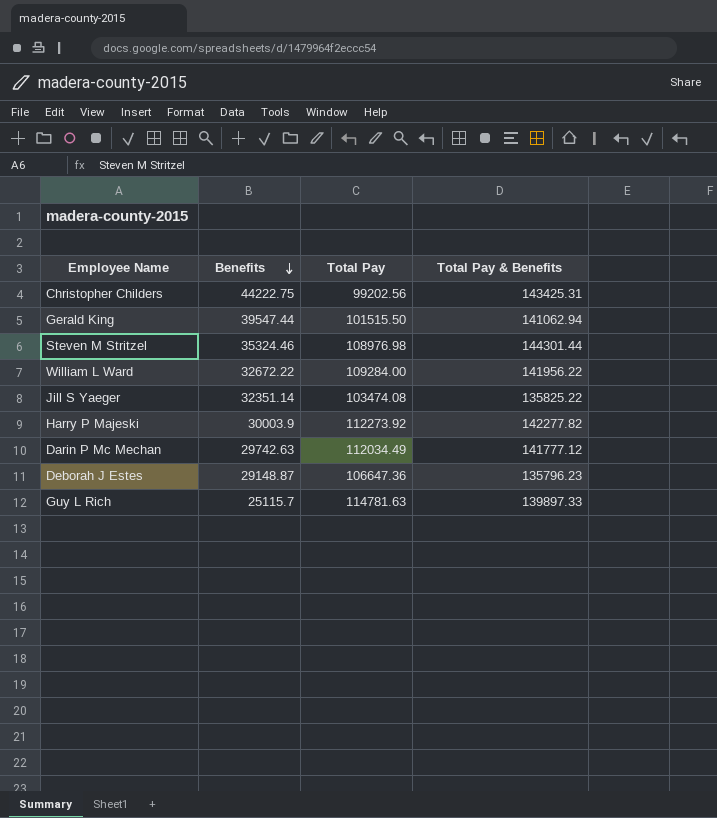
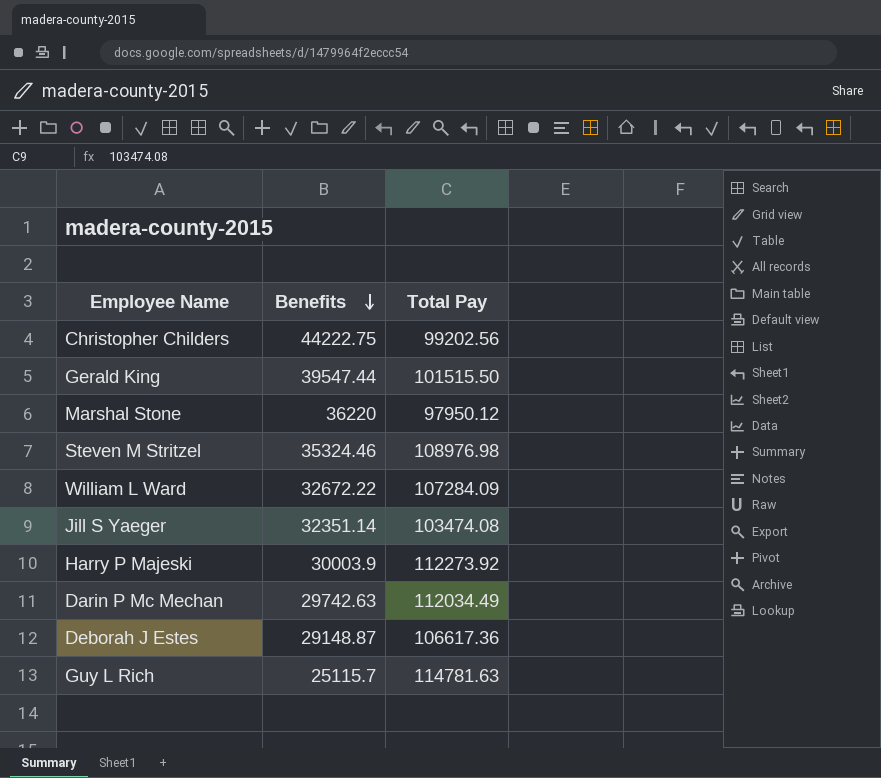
column Total Pay & Benefits | formula: [Benefits] + [Total Pay] -> none
row Marshal Stone: none -> 36220 | 97950.12
William L Ward | Total Pay: 109284.00 -> 107284.09
Deborah J Estes | Total Pay: 106647.36 -> 106617.36

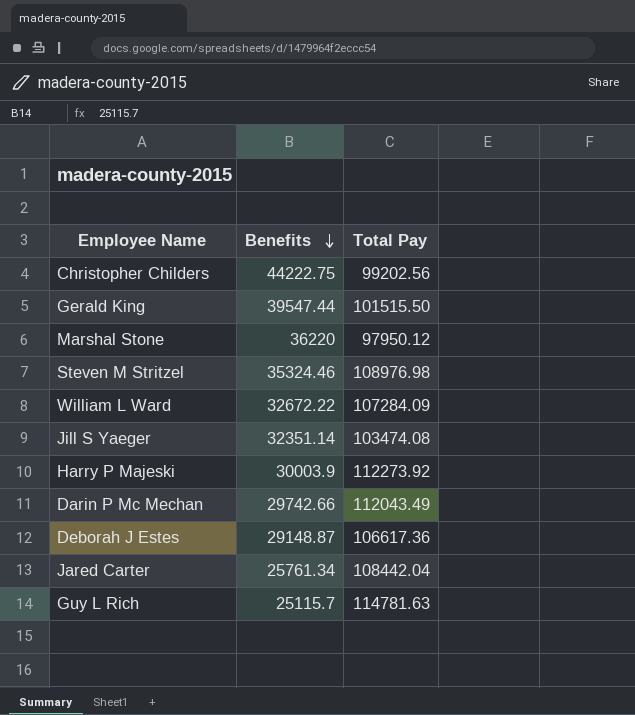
Darin P Mc Mechan | Benefits: 29742.63 -> 29742.66
Darin P Mc Mechan | Total Pay: 112034.49 -> 112043.49
row Jared Carter: none -> 25761.34 | 108442.04

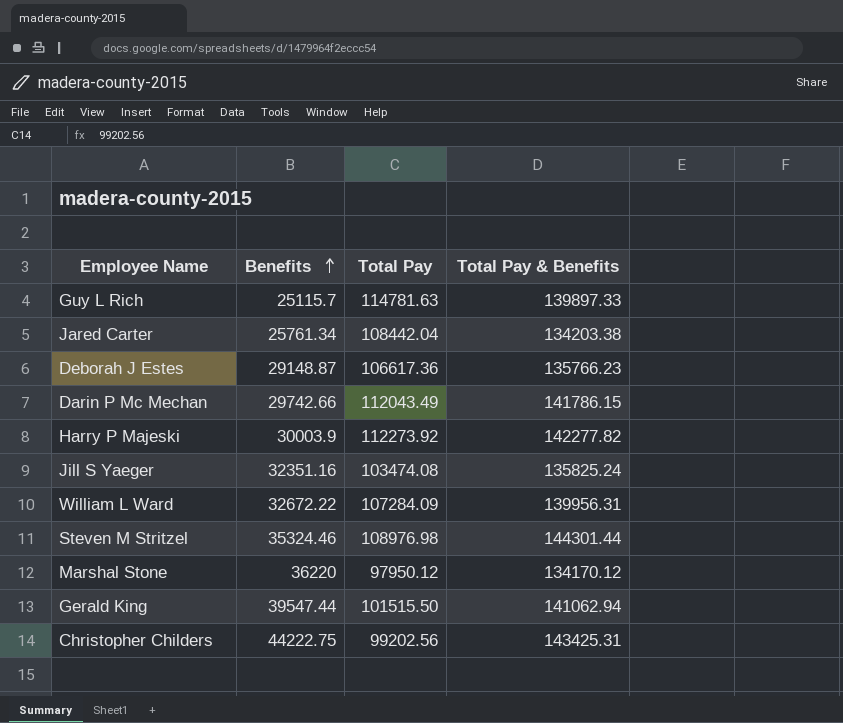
row order: Benefits descending -> Benefits ascending
column Total Pay & Benefits | formula: none -> [Benefits] + [Total Pay]
Jill S Yaeger | Benefits: 32351.14 -> 32351.16

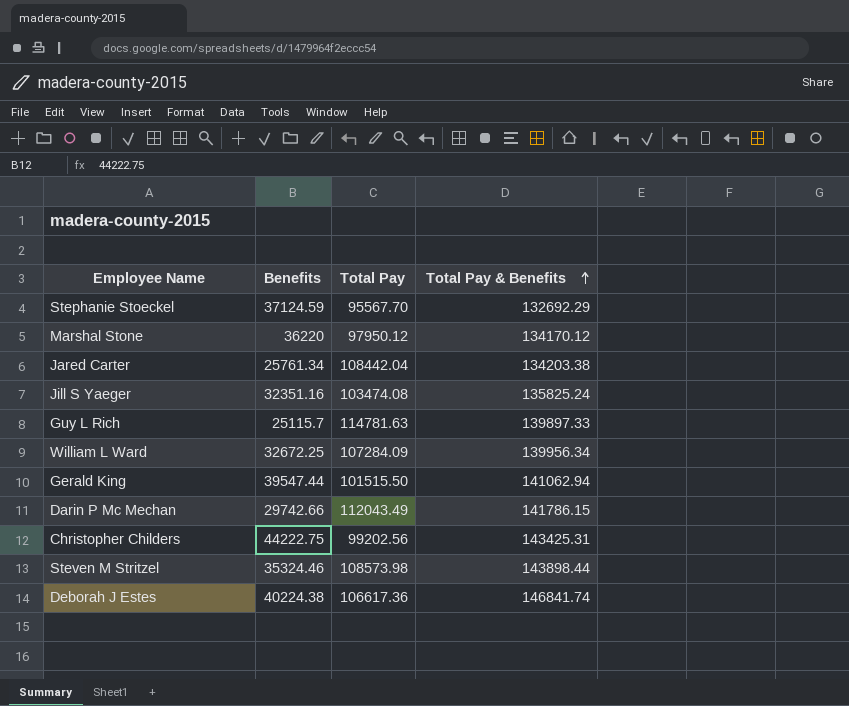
row order: Benefits ascending -> Total Pay & Benefits ascending
row Harry P Majeski: 30003.9 | 112273.92 | 142277.82 -> none
row Stephanie Stoeckel: none -> 37124.59 | 95567.70 | 132692.29
William L Ward | Benefits: 32672.22 -> 32672.25
William L Ward | Total Pay & Benefits: 139956.31 -> 139956.34
Steven M Stritzel | Total Pay: 108976.98 -> 108573.98
Steven M Stritzel | Total Pay & Benefits: 144301.44 -> 143898.44
Deborah J Estes | Benefits: 29148.87 -> 40224.38
Deborah J Estes | Total Pay & Benefits: 135766.23 -> 146841.74

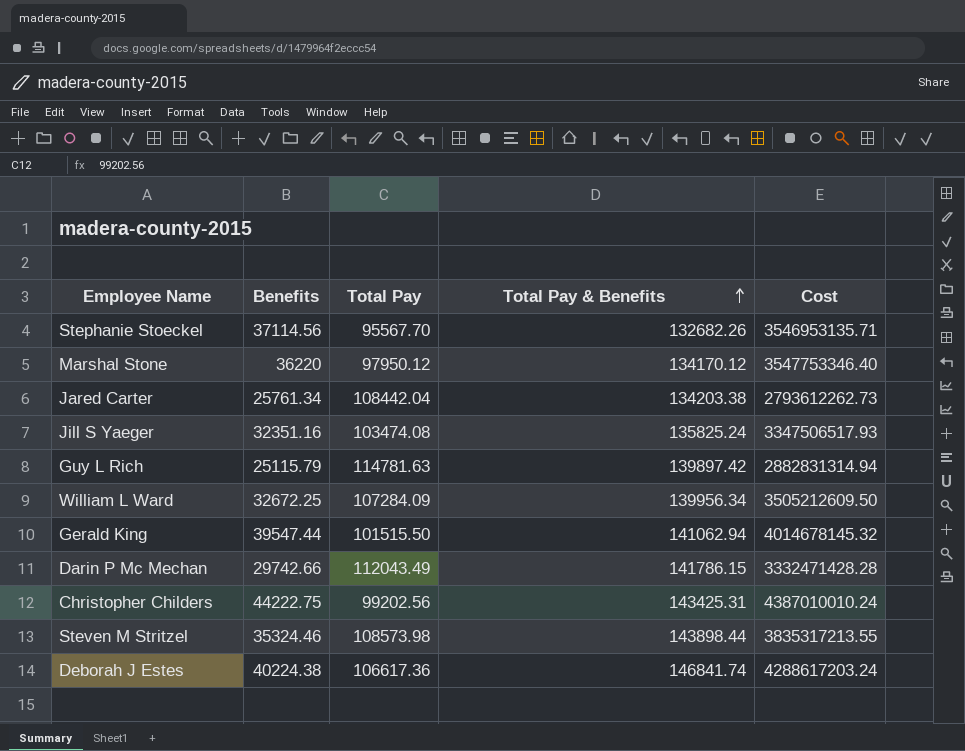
column Cost | formula: none -> [Benefits] * [Total Pay]
Stephanie Stoeckel | Benefits: 37124.59 -> 37114.56
Stephanie Stoeckel | Total Pay & Benefits: 132692.29 -> 132682.26
Guy L Rich | Benefits: 25115.7 -> 25115.79
Guy L Rich | Total Pay & Benefits: 139897.33 -> 139897.42

